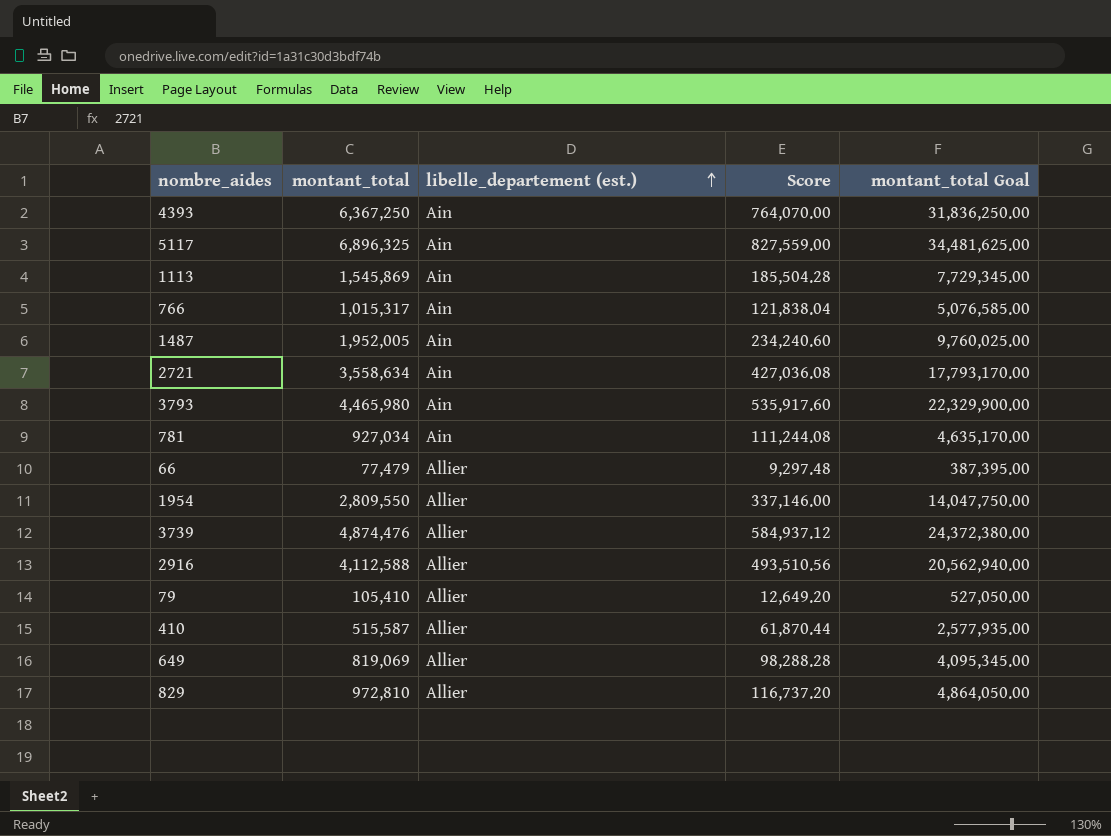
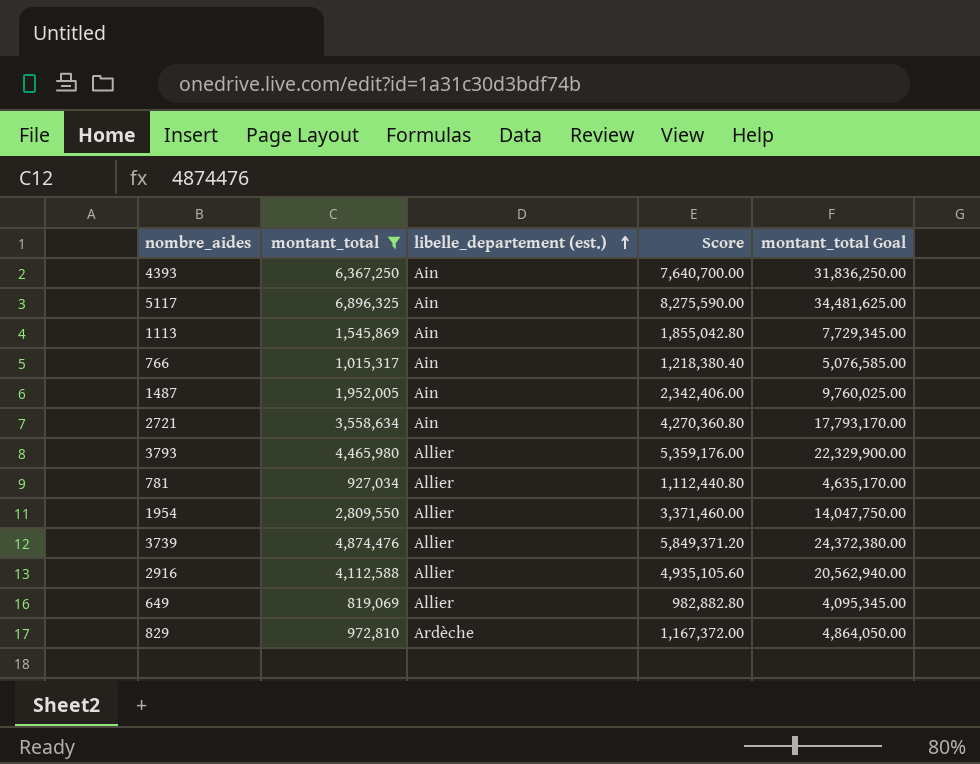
filter: none -> montant_total >= 819,069
column Score | formula: [montant_total] * 0.12 -> [montant_total] * 1.2
3793 | libelle_departement (est.): Ain -> Allier
781 | libelle_departement (est.): Ain -> Allier
829 | libelle_departement (est.): Allier -> Ardèche

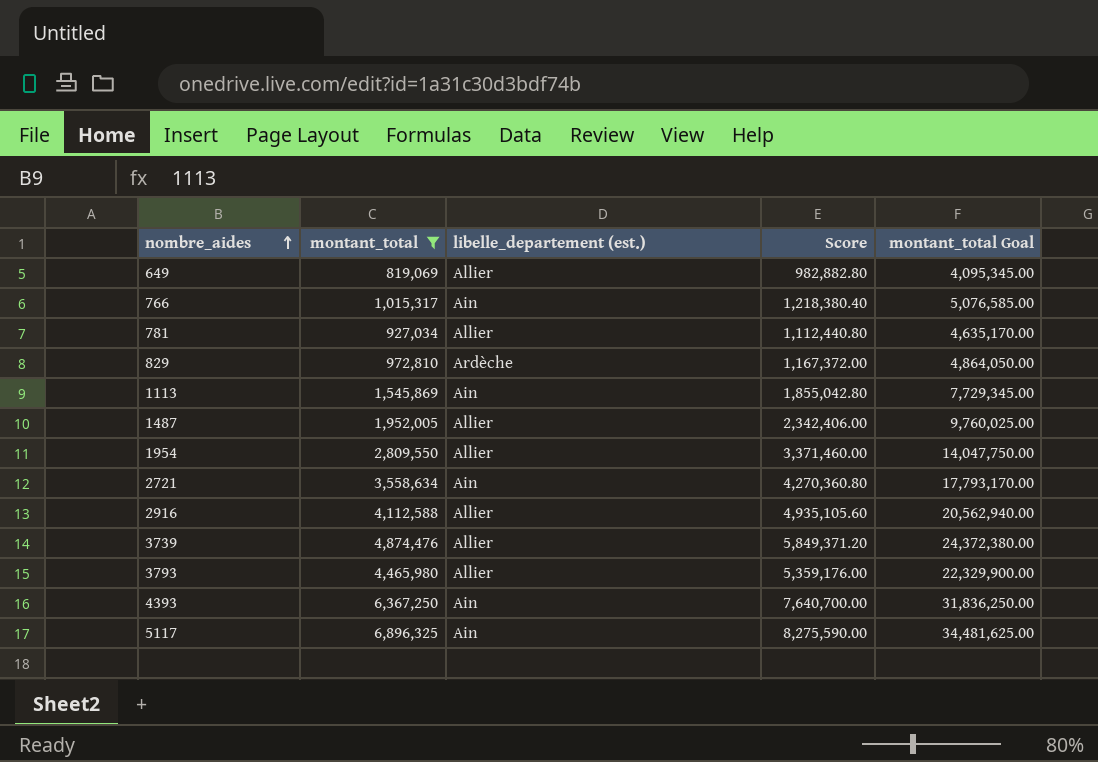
row order: libelle_departement (est.) ascending -> nombre_aides ascending
1487 | libelle_departement (est.): Ain -> Allier

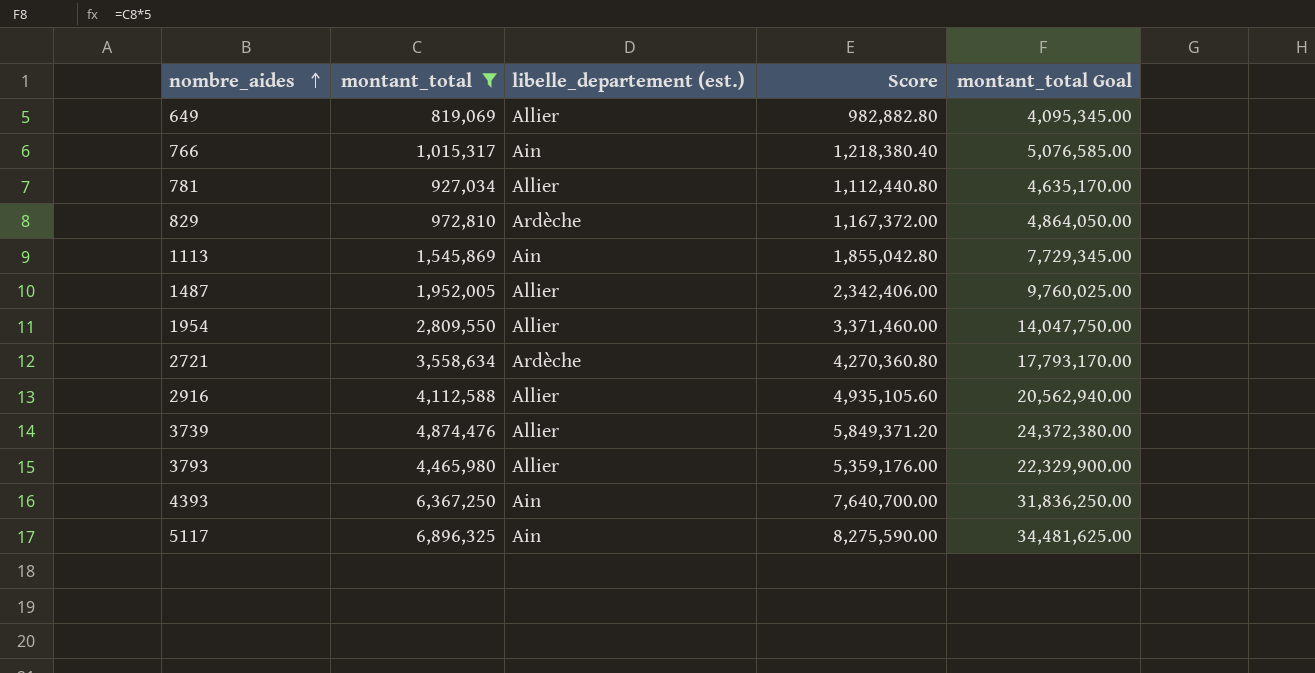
2721 | libelle_departement (est.): Ain -> Ardèche

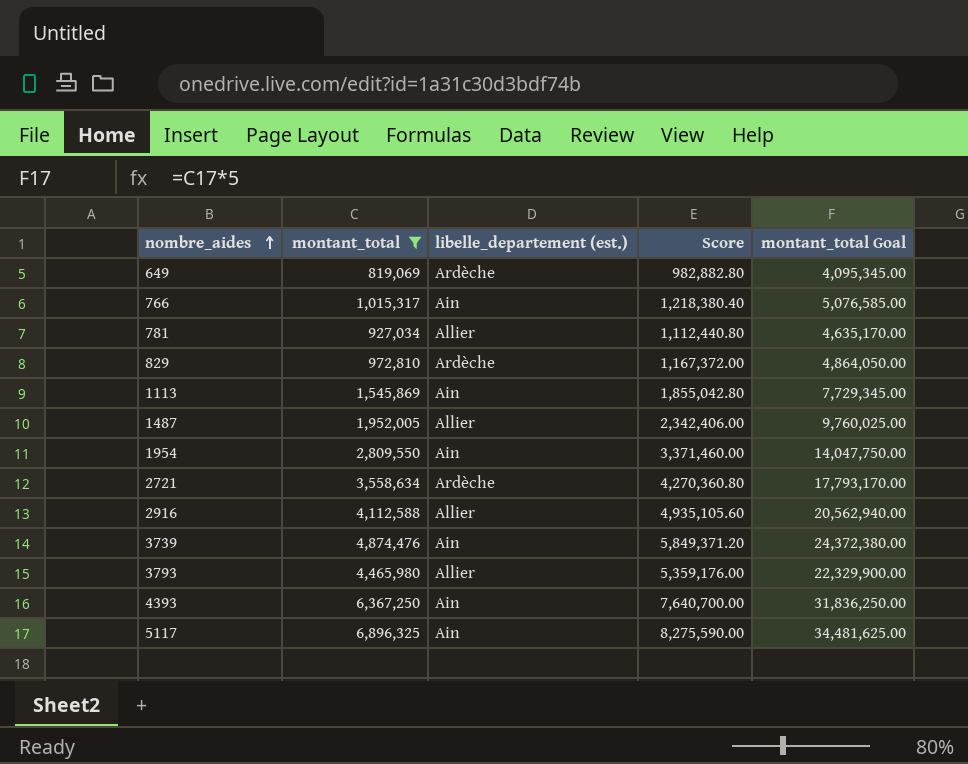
649 | libelle_departement (est.): Allier -> Ardèche
1954 | libelle_departement (est.): Allier -> Ain
3739 | libelle_departement (est.): Allier -> Ain

